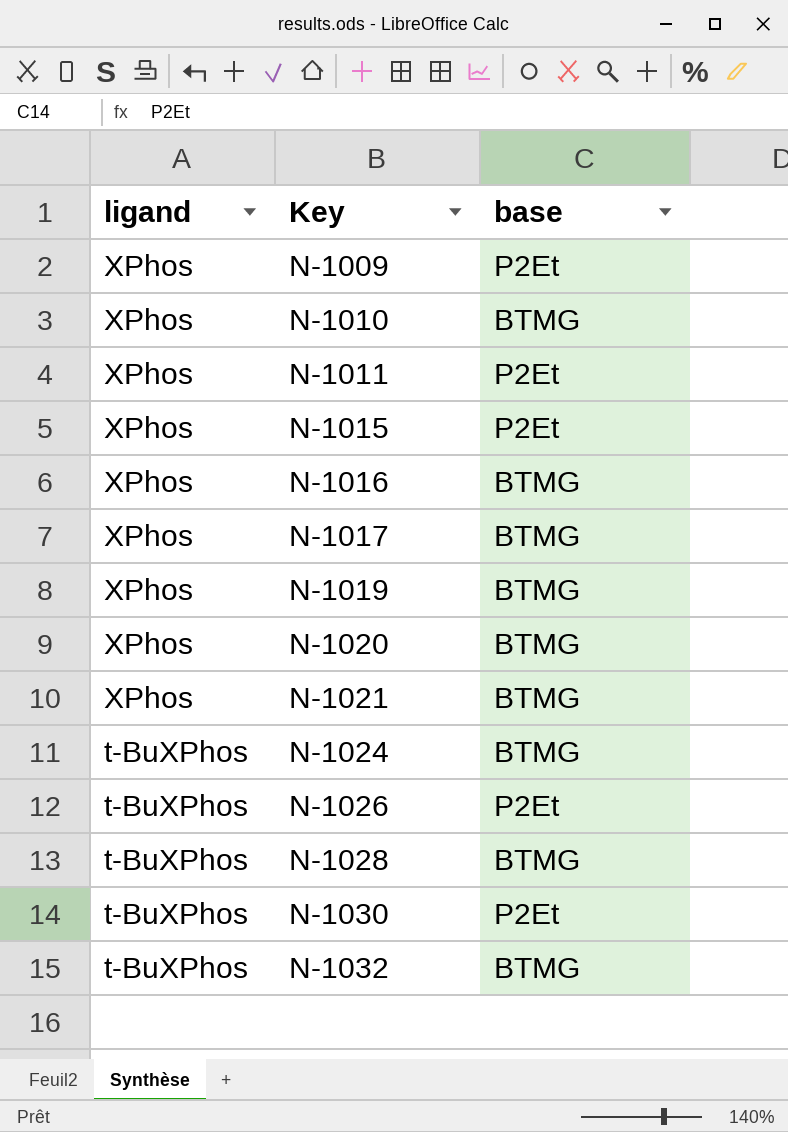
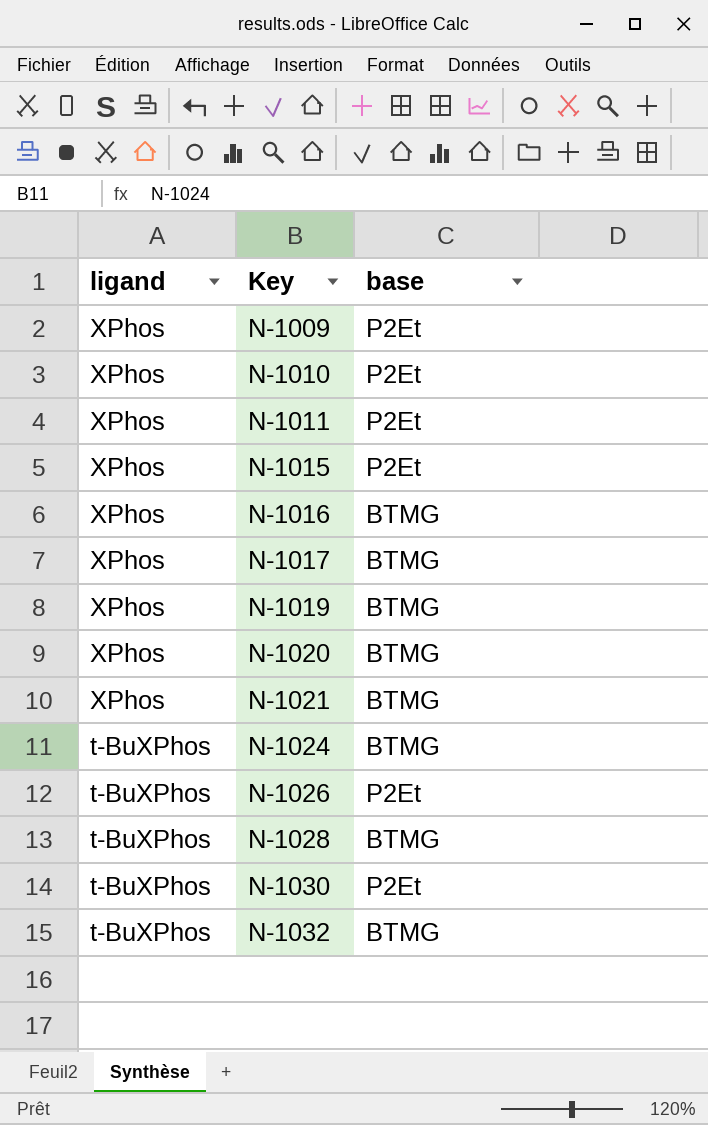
N-1010 | base: BTMG -> P2Et

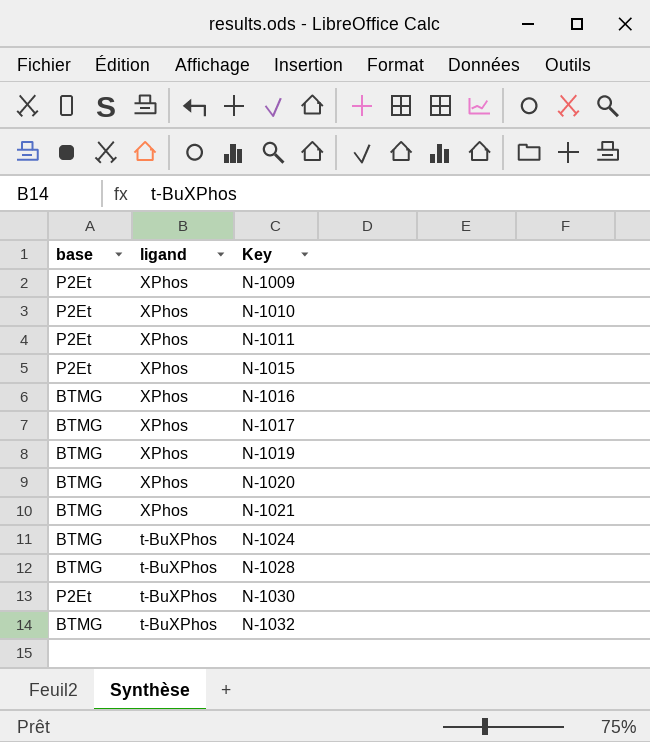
column base | position: 3 -> 1
row N-1026: t-BuXPhos | P2Et -> none

